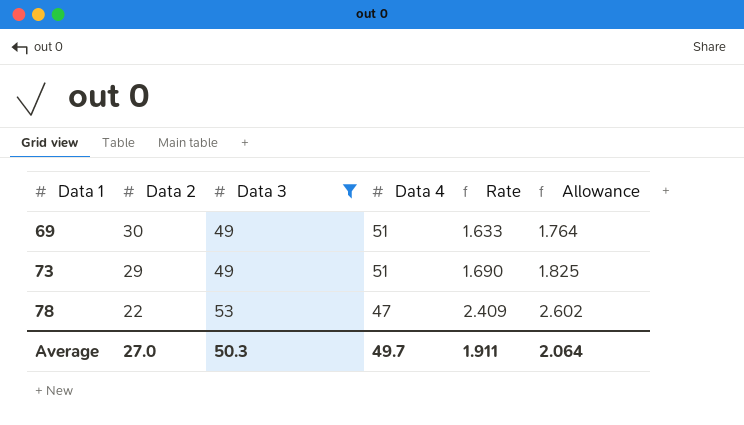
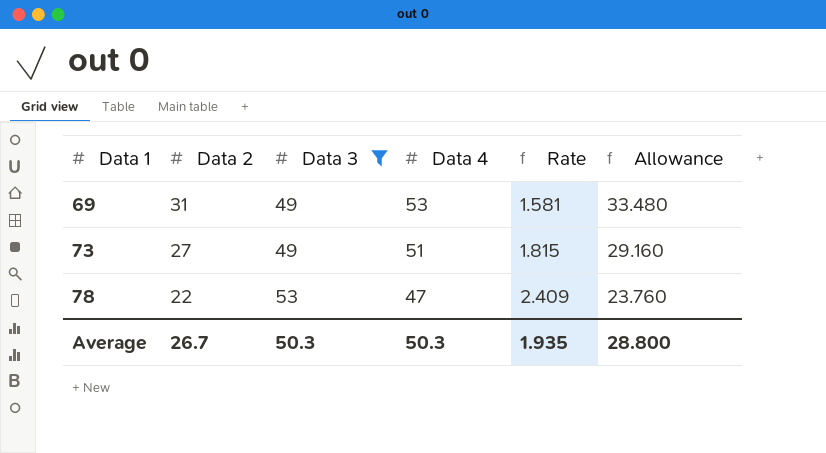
column Allowance | formula: [Rate] * 1.08 -> [Data 2] * 1.08
69 | Data 2: 30 -> 31
69 | Data 4: 51 -> 53
69 | Rate: 1.633 -> 1.581
73 | Data 2: 29 -> 27
73 | Rate: 1.690 -> 1.815
Average | Data 2: 27.0 -> 26.7
Average | Data 4: 49.7 -> 50.3
Average | Rate: 1.911 -> 1.935
Average | Allowance: 2.064 -> 28.800

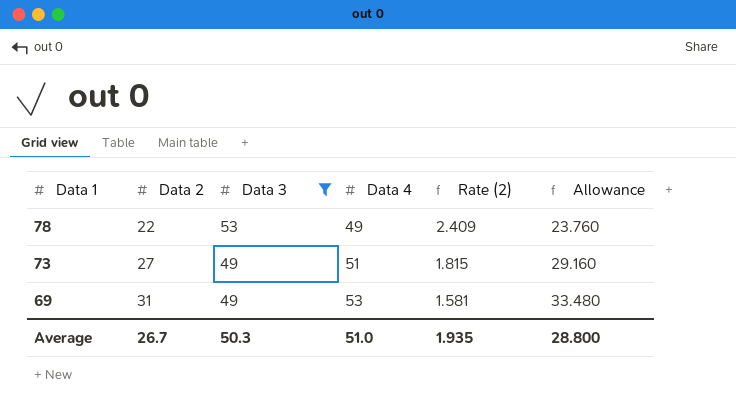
row order: Data 1 ascending -> Data 1 descending
column name: Rate -> Rate (2)
78 | Data 4: 47 -> 49
Average | Data 4: 50.3 -> 51.0

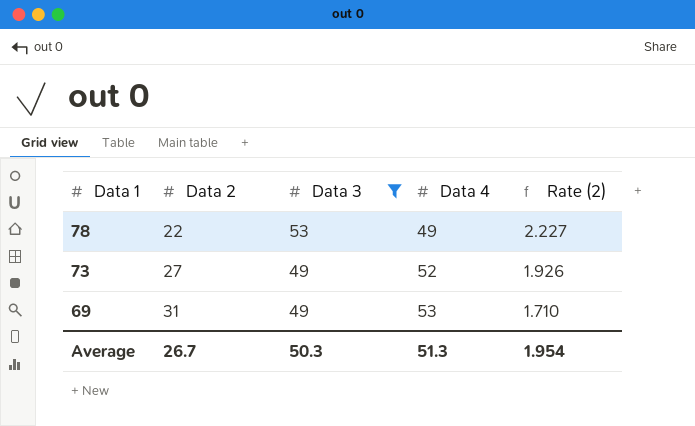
column Allowance | formula: [Data 2] * 1.08 -> none
column Rate (2) | formula: [Data 3] / [Data 2] -> [Data 4] / [Data 2]
73 | Data 4: 51 -> 52
Average | Data 4: 51.0 -> 51.3
Average | Rate (2): 1.935 -> 1.954

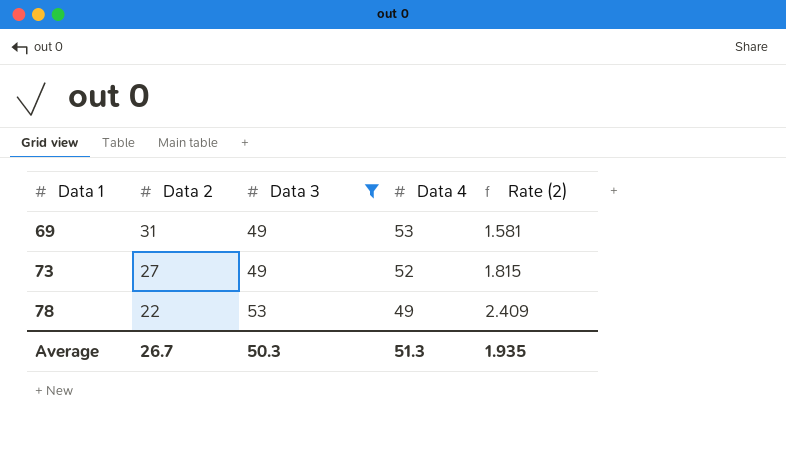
row order: Data 1 descending -> Data 1 ascending
column Rate (2) | formula: [Data 4] / [Data 2] -> [Data 3] / [Data 2]
Average | Rate (2): 1.954 -> 1.935

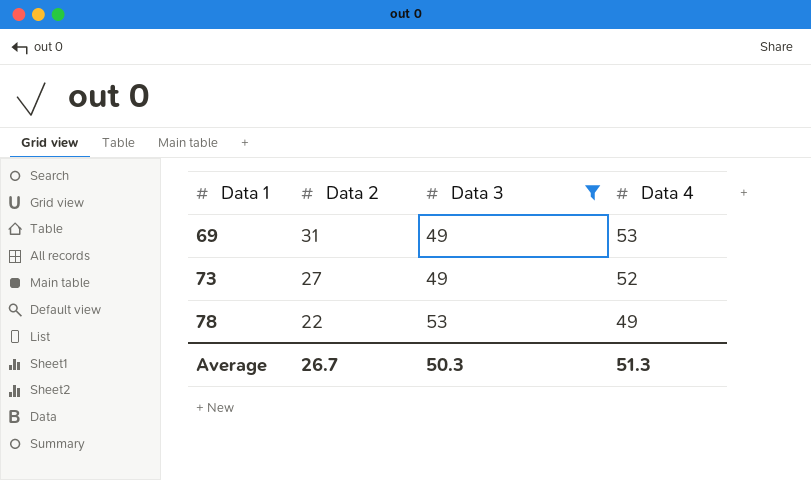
column Rate (2) | formula: [Data 3] / [Data 2] -> none

